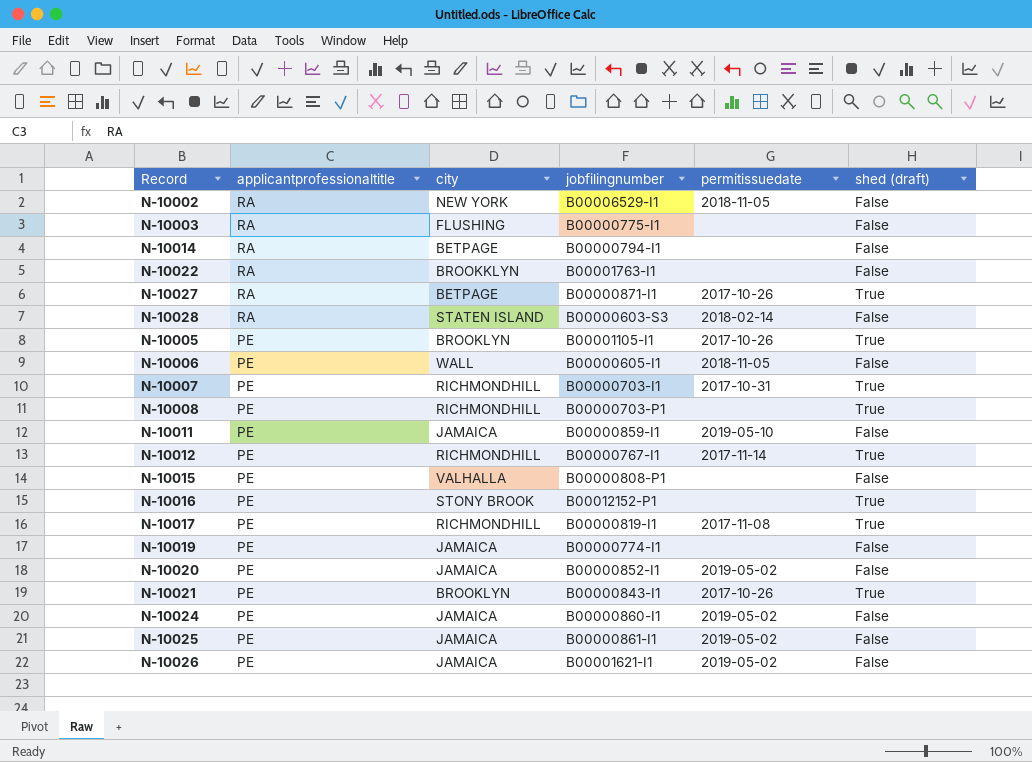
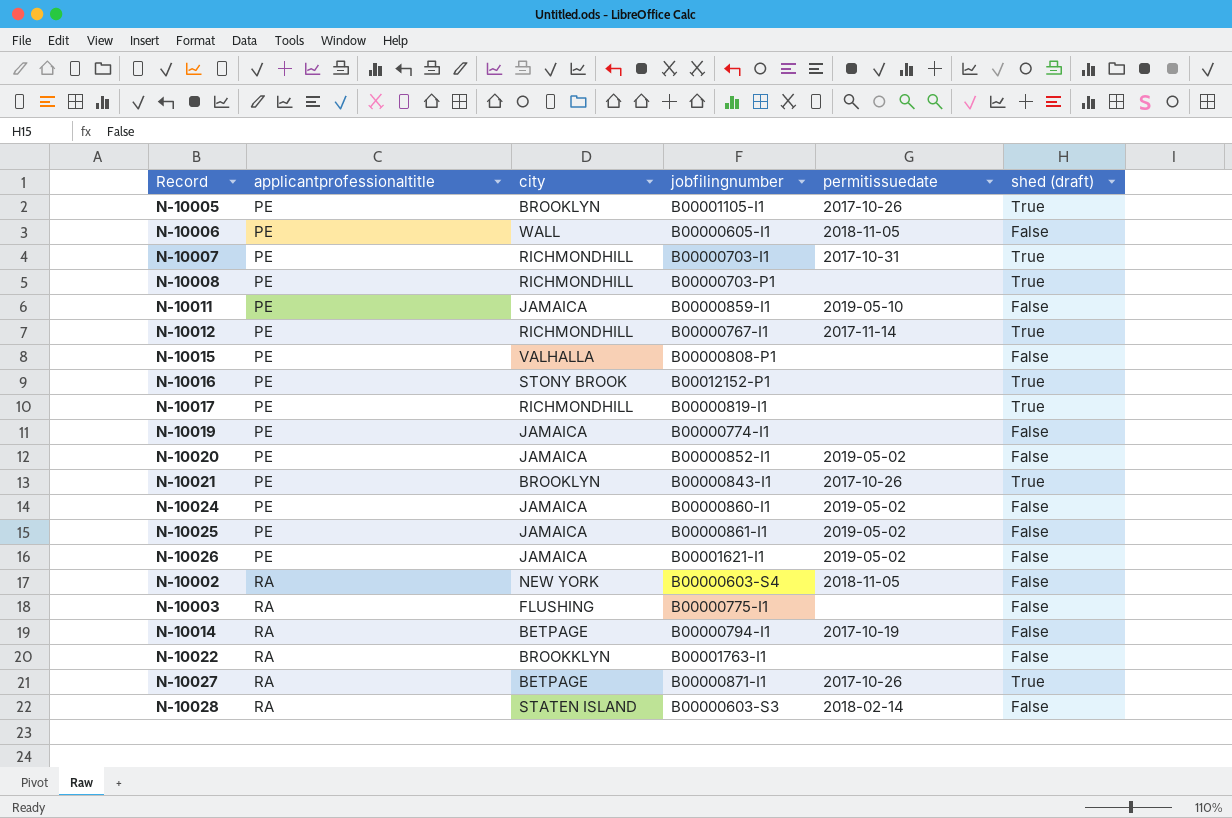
row order: applicantprofessionaltitle descending -> applicantprofessionaltitle ascending
N-10017 | permitissuedate: 2017-11-08 -> none
N-10002 | jobfilingnumber: B00006529-I1 -> B00000603-S4
N-10014 | permitissuedate: none -> 2017-10-19

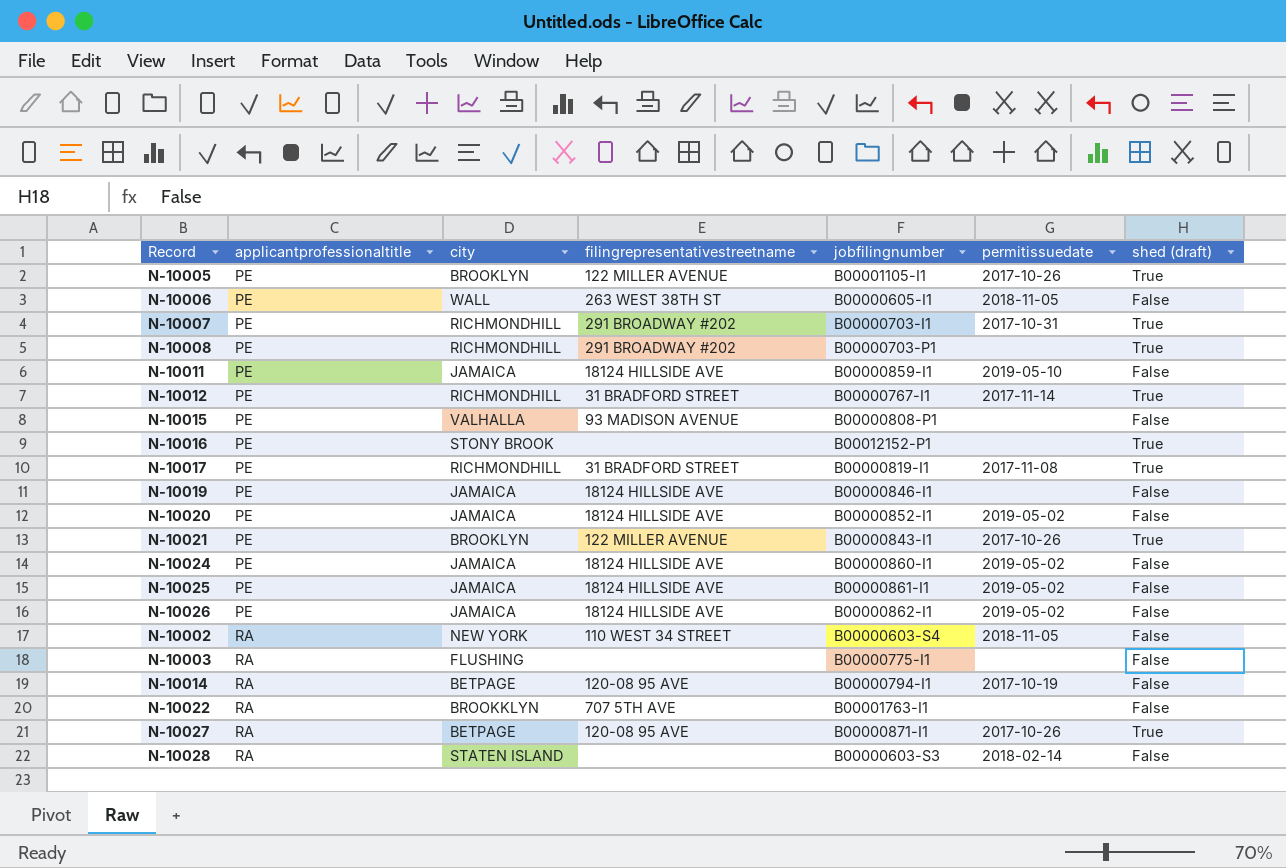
column filingrepresentativestreetname | position: none -> 4
N-10017 | permitissuedate: none -> 2017-11-08
N-10019 | jobfilingnumber: B00000774-I1 -> B00000846-I1
N-10026 | jobfilingnumber: B00001621-I1 -> B00000862-I1

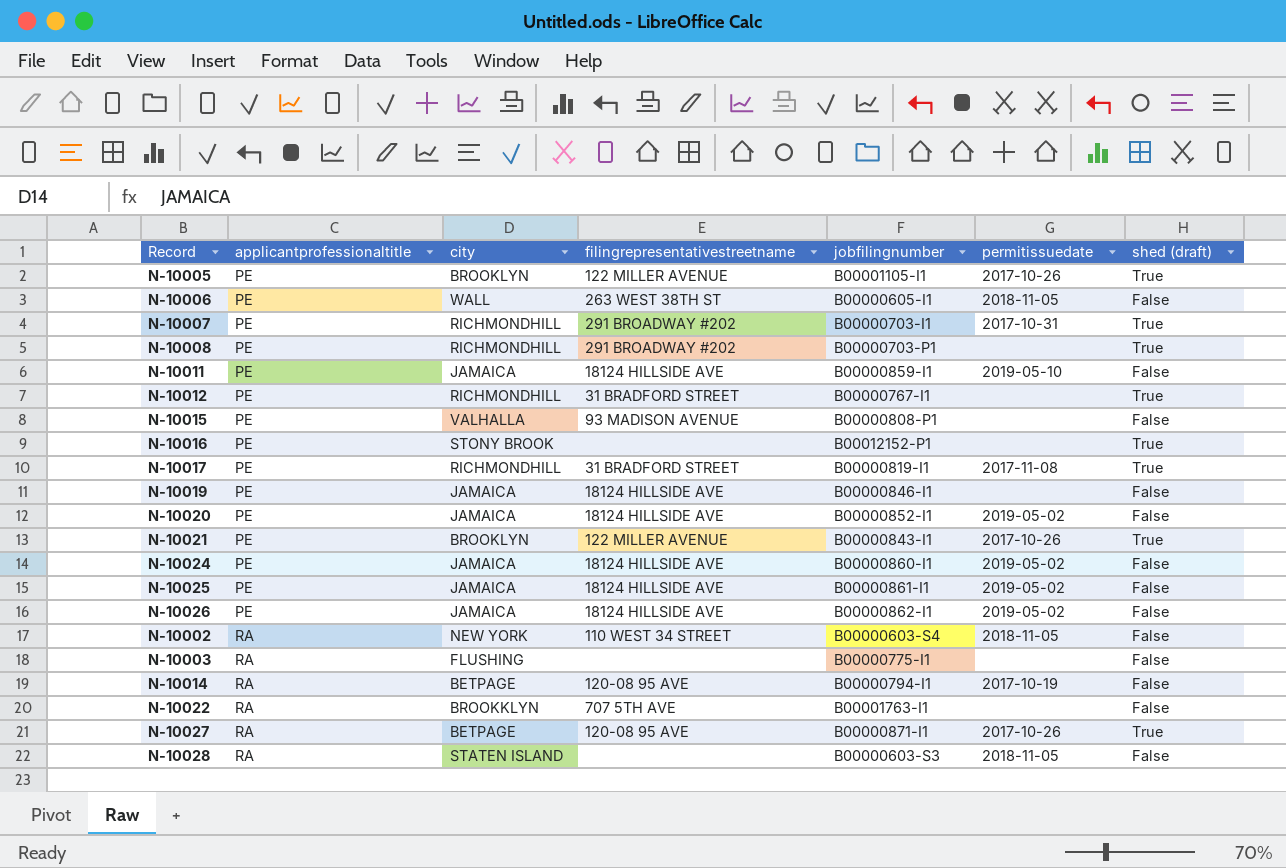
N-10012 | permitissuedate: 2017-11-14 -> none
N-10028 | permitissuedate: 2018-02-14 -> 2018-11-05

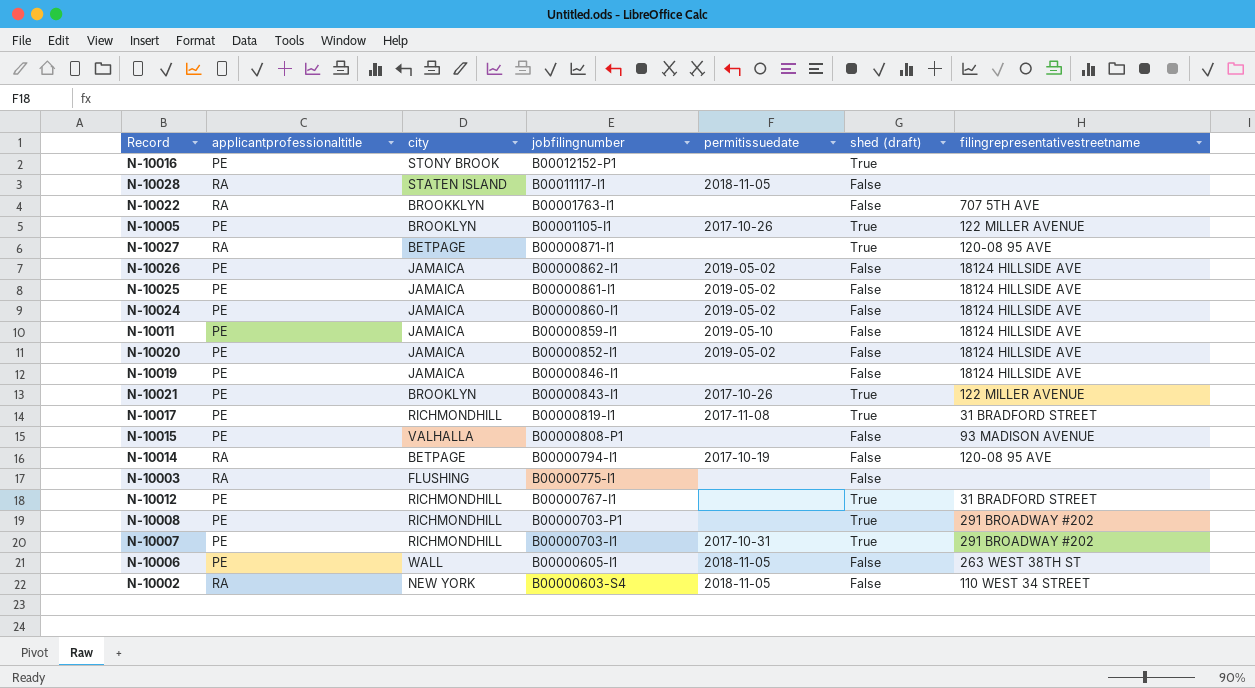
row order: applicantprofessionaltitle ascending -> jobfilingnumber descending
column filingrepresentativestreetname | position: 4 -> 7
N-10028 | jobfilingnumber: B00000603-S3 -> B00011117-I1
N-10027 | permitissuedate: 2017-10-26 -> none

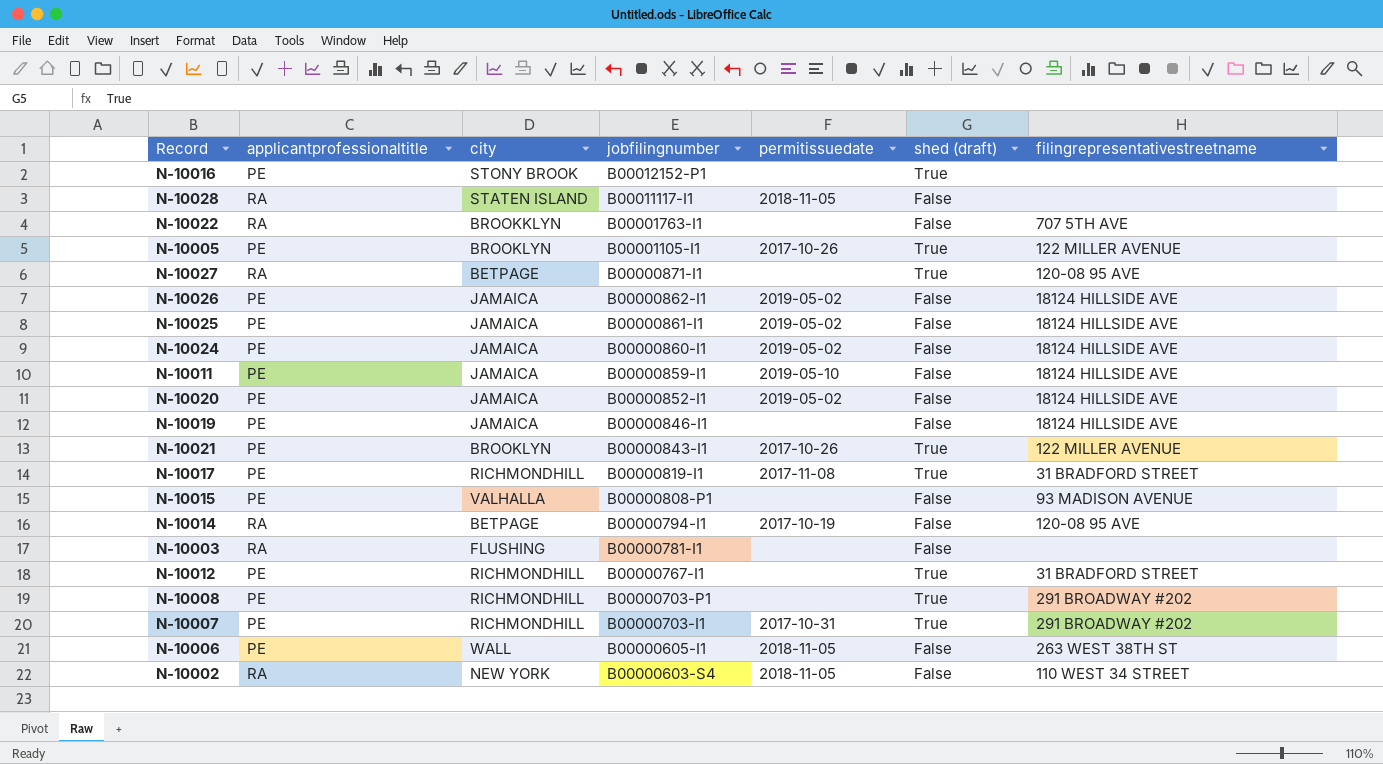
N-10003 | jobfilingnumber: B00000775-I1 -> B00000781-I1

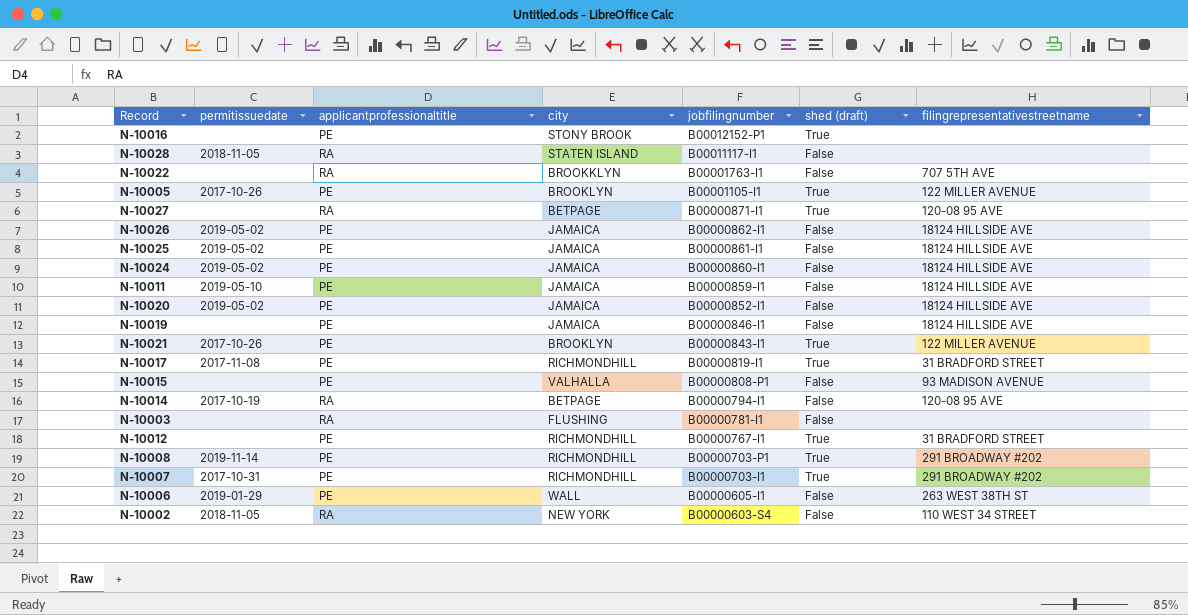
column permitissuedate | position: 5 -> 2
N-10008 | permitissuedate: none -> 2019-11-14
N-10006 | permitissuedate: 2018-11-05 -> 2019-01-29

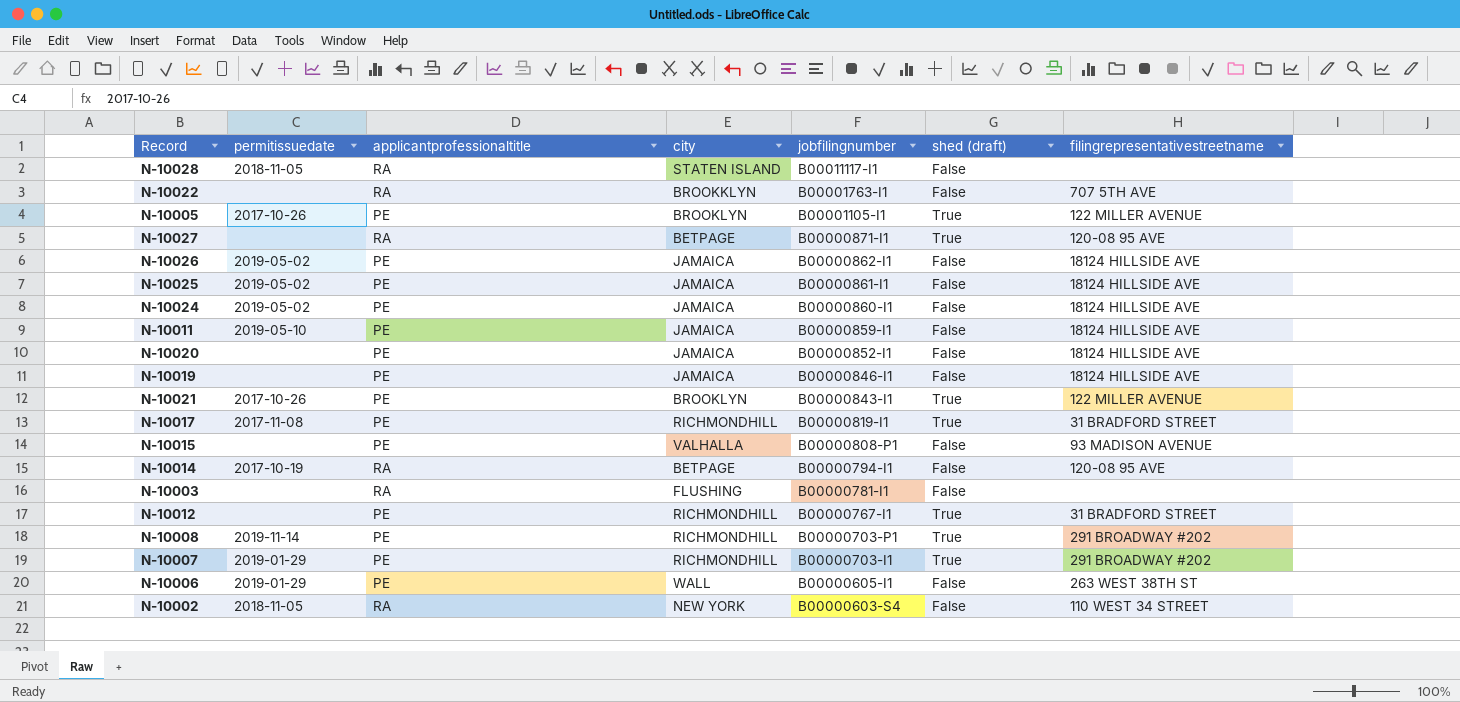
row N-10016: none | PE | STONY BROOK | B00012152-P1 | True | none -> none
N-10020 | permitissuedate: 2019-05-02 -> none
N-10007 | permitissuedate: 2017-10-31 -> 2019-01-29

